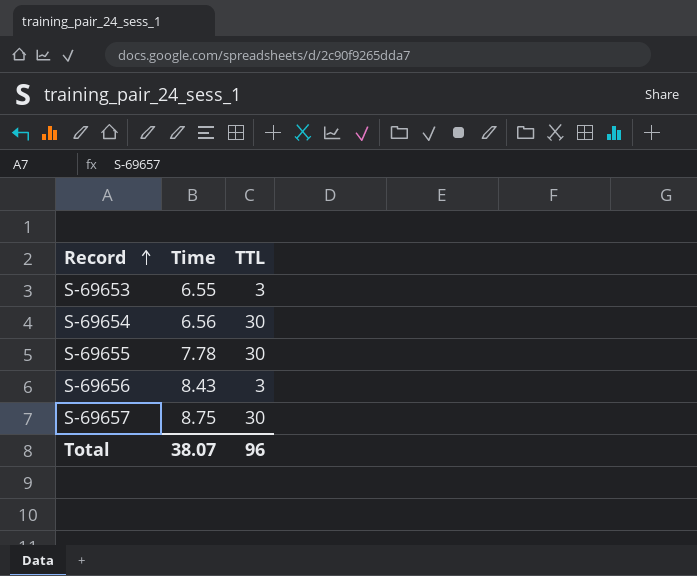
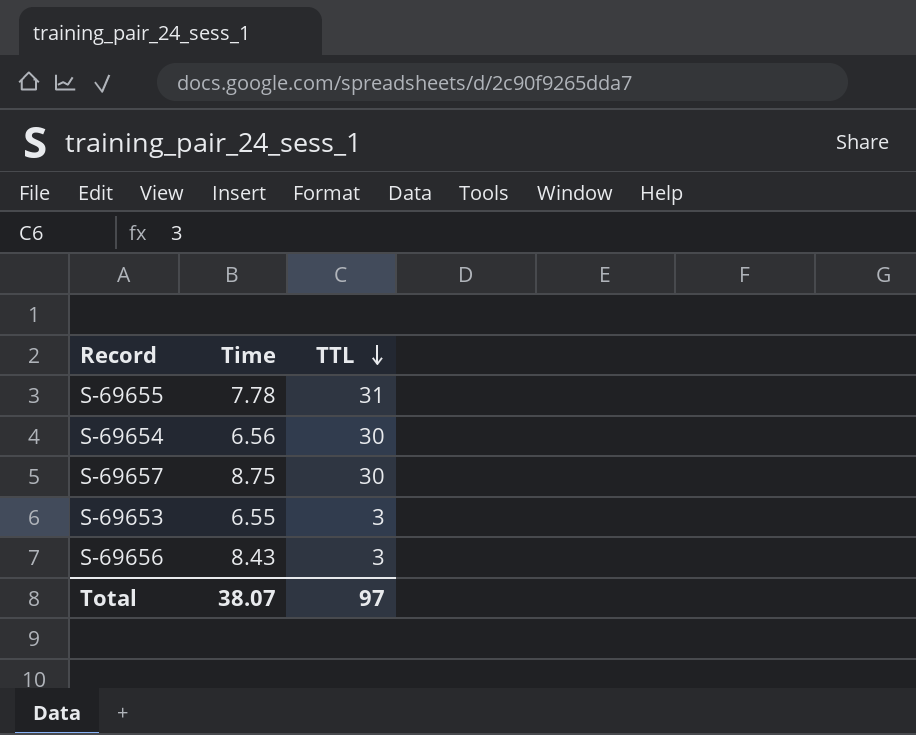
row order: Record ascending -> TTL descending
S-69655 | TTL: 30 -> 31
Total | TTL: 96 -> 97

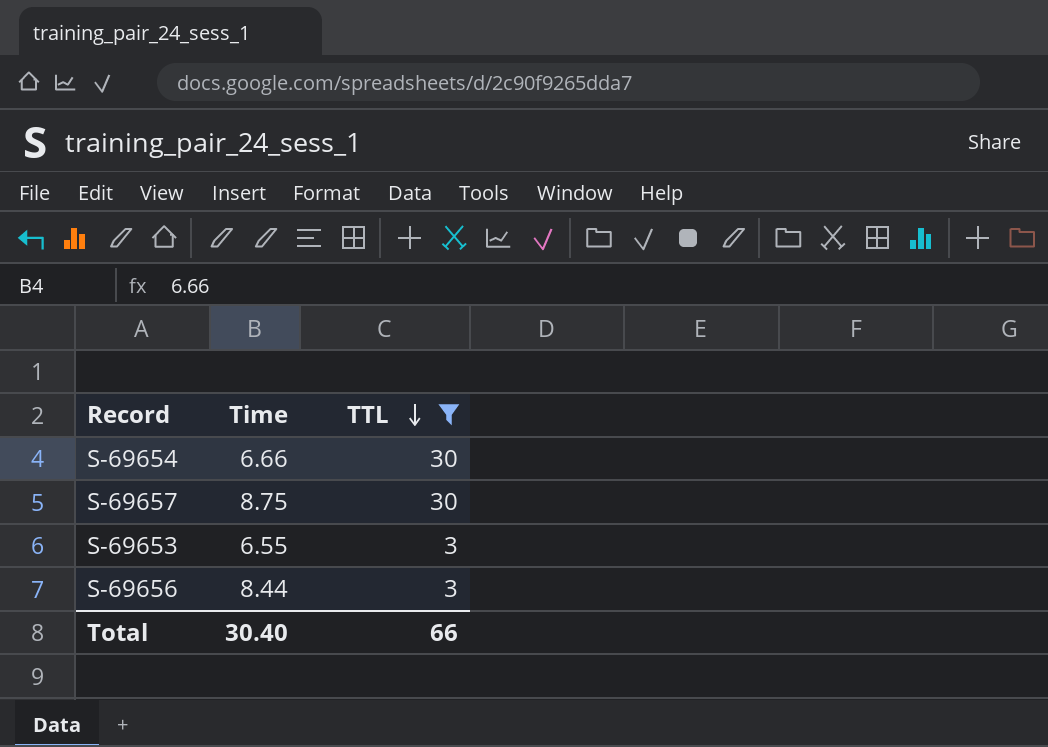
filter: none -> TTL != 31
S-69654 | Time: 6.56 -> 6.66
S-69656 | Time: 8.43 -> 8.44
Total | Time: 38.07 -> 30.40
Total | TTL: 97 -> 66

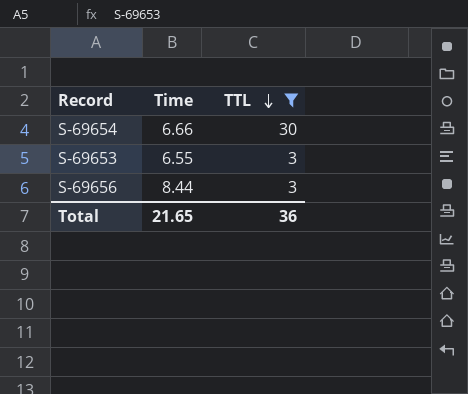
row S-69657: 8.75 | 30 -> none
Total | Time: 30.40 -> 21.65
Total | TTL: 66 -> 36

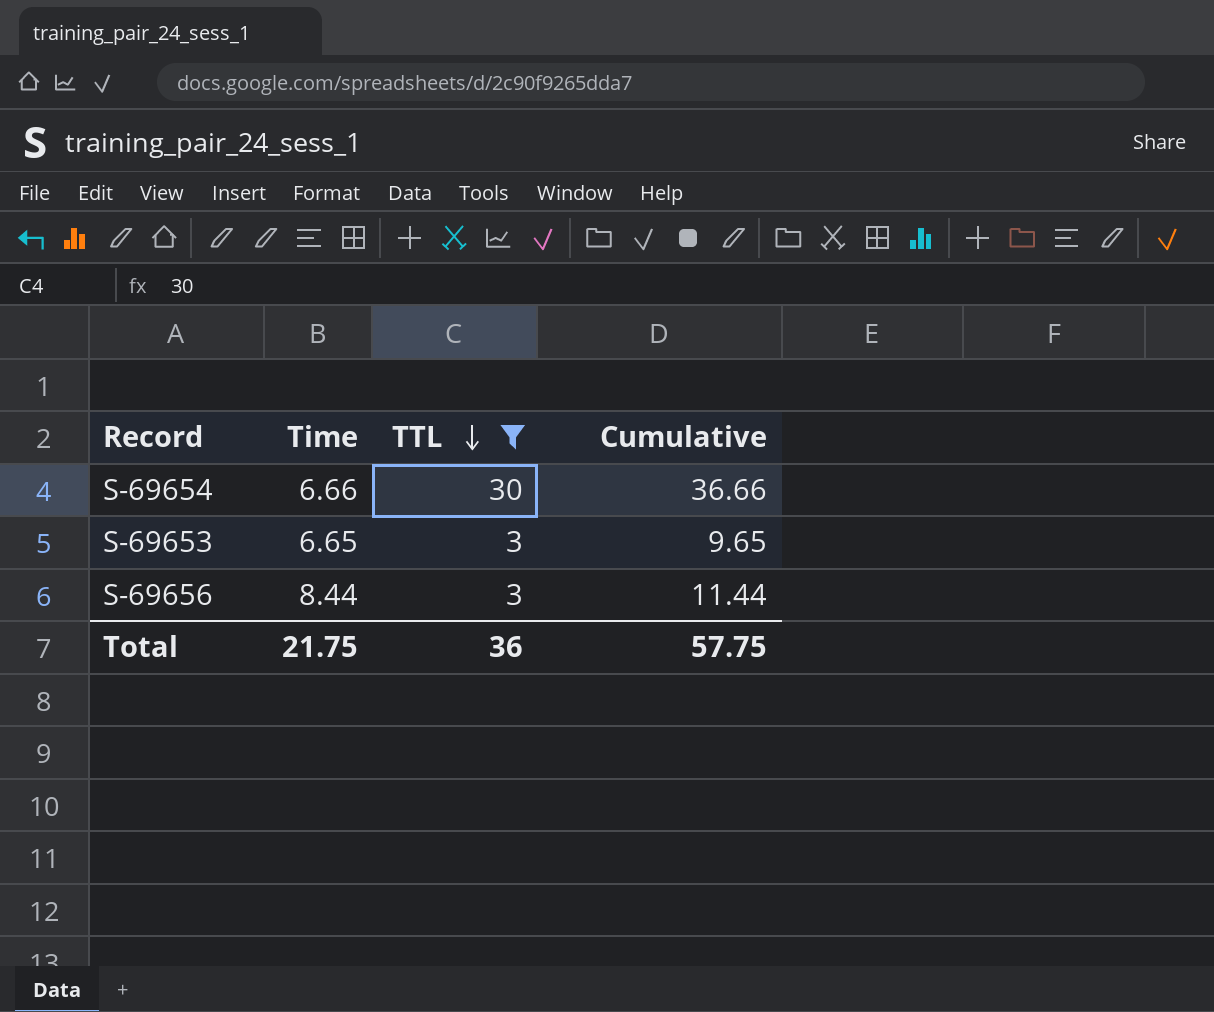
column Cumulative | formula: none -> [Time] + [TTL]
S-69653 | Time: 6.55 -> 6.65
Total | Time: 21.65 -> 21.75

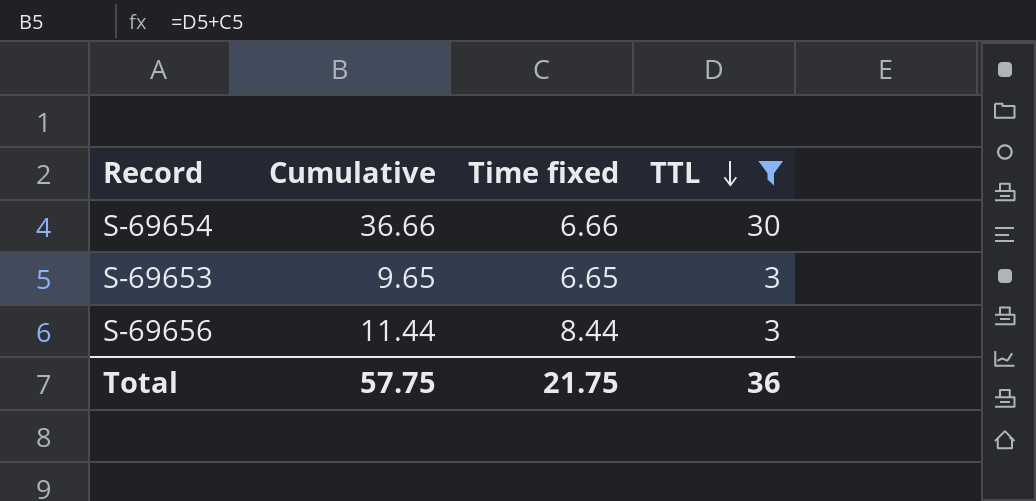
column Cumulative | position: 4 -> 2
column name: Time -> Time fixed

